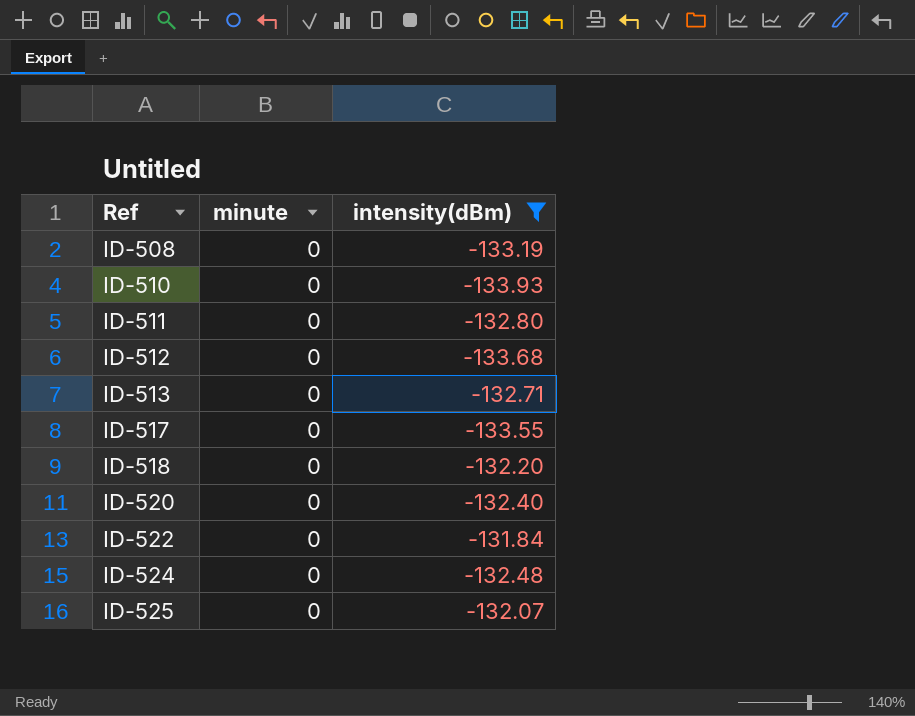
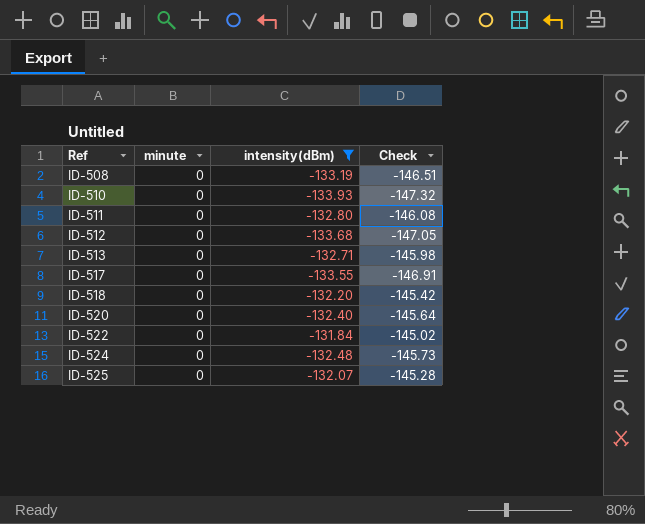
column Check | formula: none -> [intensity(dBm)] * 1.1

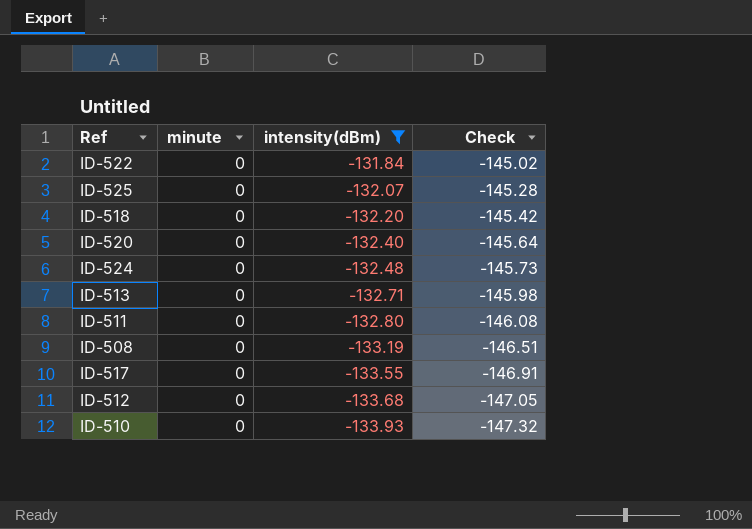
row order: Ref ascending -> intensity(dBm) descending

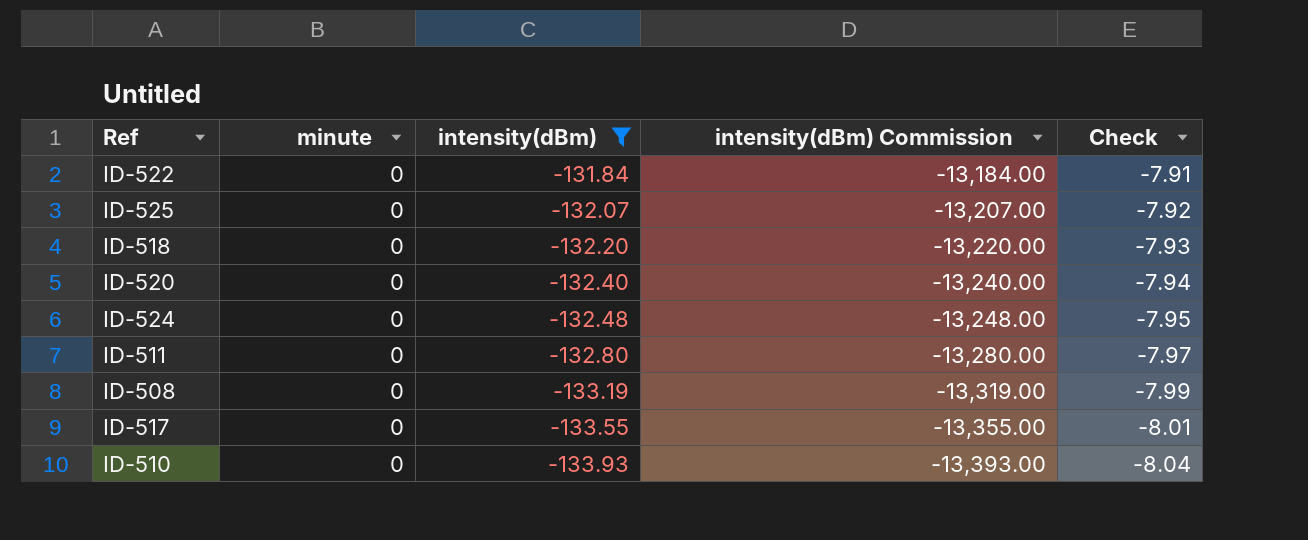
column intensity(dBm) Commission | formula: none -> [intensity(dBm)] * 100
column Check | formula: [intensity(dBm)] * 1.1 -> [intensity(dBm)] * 0.06
row ID-513: 0 | -132.71 | -145.98 -> none
row ID-512: 0 | -133.68 | -147.05 -> none

